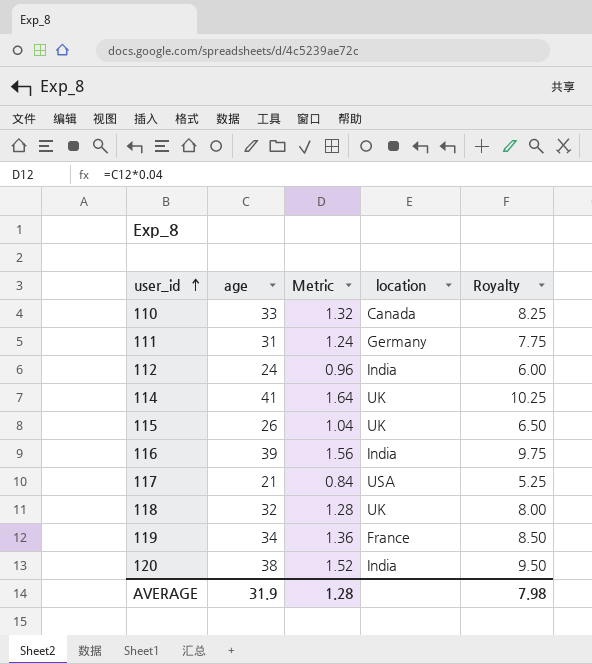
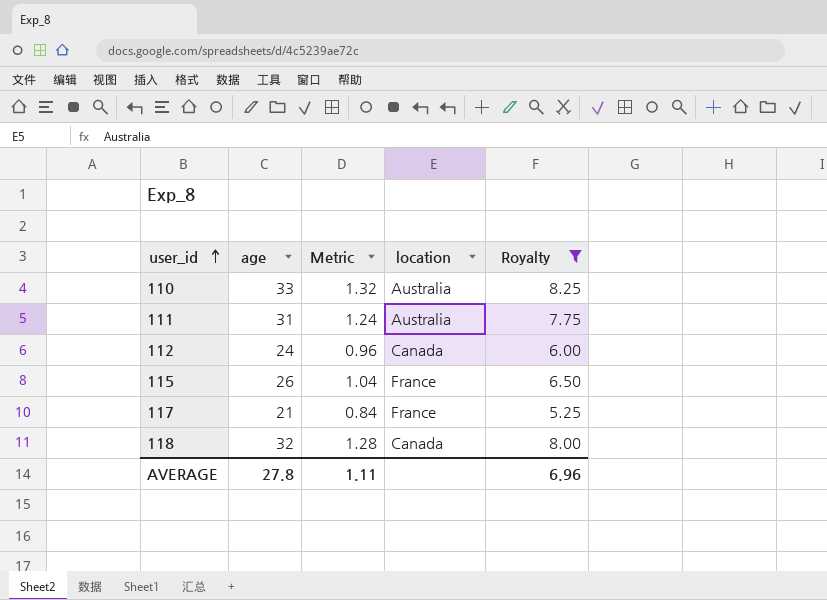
filter: none -> Royalty <= 8.25
110 | location: Canada -> Australia
111 | location: Germany -> Australia
112 | location: India -> Canada
115 | location: UK -> France
117 | location: USA -> France
118 | location: UK -> Canada
AVERAGE | age: 31.9 -> 27.8
AVERAGE | Metric: 1.28 -> 1.11
AVERAGE | Royalty: 7.98 -> 6.96

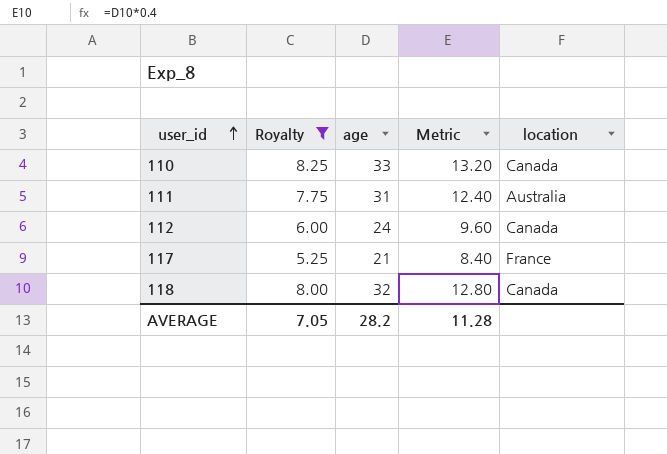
column Royalty | position: 5 -> 2
column Metric | formula: [age] * 0.04 -> [age] * 0.4
row 115: 26 | 1.04 | France | 6.50 -> none
110 | location: Australia -> Canada
AVERAGE | Royalty: 6.96 -> 7.05
AVERAGE | age: 27.8 -> 28.2
AVERAGE | Metric: 1.11 -> 11.28

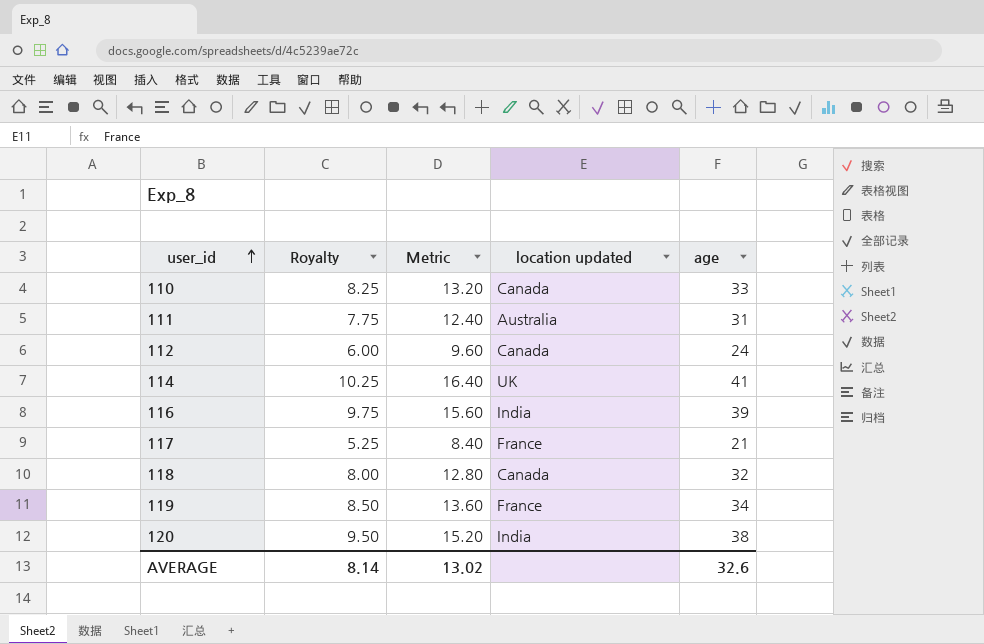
filter: Royalty <= 8.25 -> none
column name: location -> location updated
column age | position: 3 -> 5
AVERAGE | Royalty: 7.05 -> 8.14
AVERAGE | Metric: 11.28 -> 13.02
AVERAGE | age: 28.2 -> 32.6

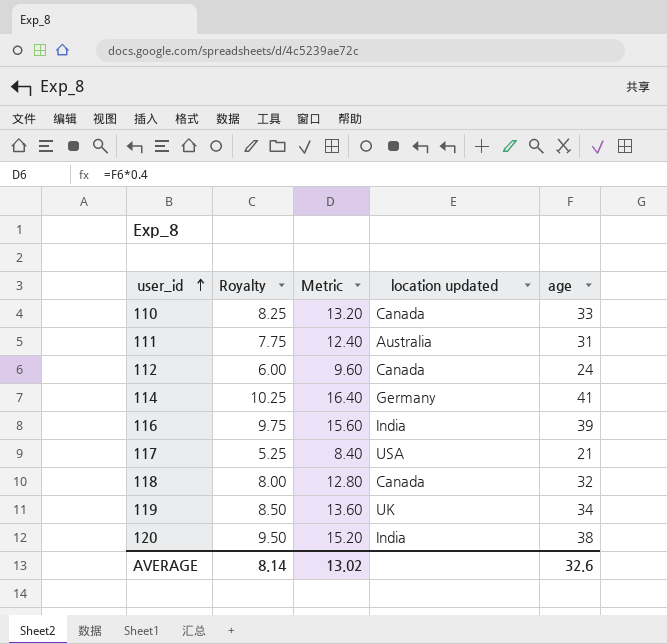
114 | location updated: UK -> Germany
117 | location updated: France -> USA
119 | location updated: France -> UK

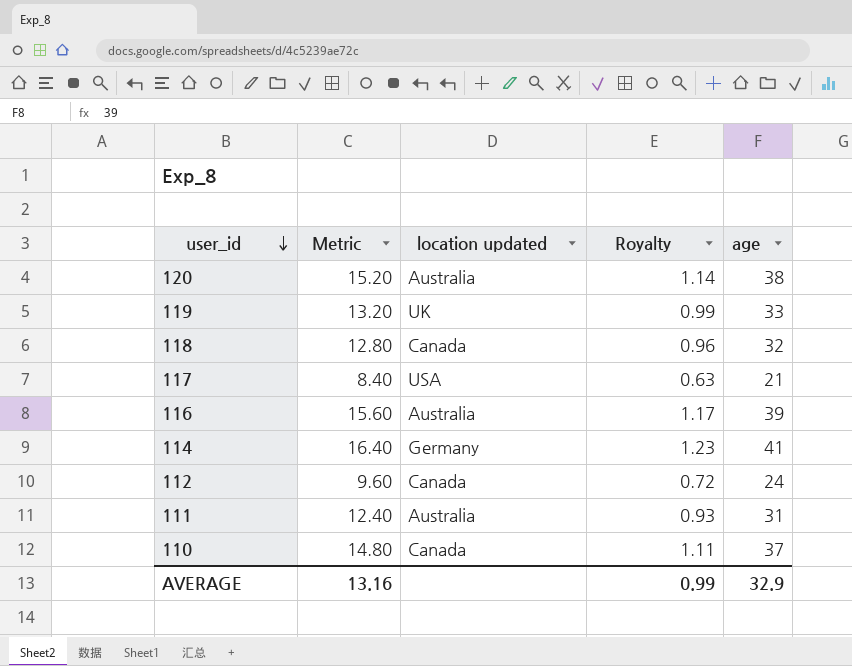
row order: user_id ascending -> user_id descending
column Royalty | formula: [age] * 0.25 -> [age] * 0.03
column Royalty | position: 2 -> 4
120 | location updated: India -> Australia
119 | Metric: 13.60 -> 13.20
119 | age: 34 -> 33
116 | location updated: India -> Australia
110 | Metric: 13.20 -> 14.80
110 | age: 33 -> 37
AVERAGE | Metric: 13.02 -> 13.16
AVERAGE | Royalty: 8.14 -> 0.99
AVERAGE | age: 32.6 -> 32.9

